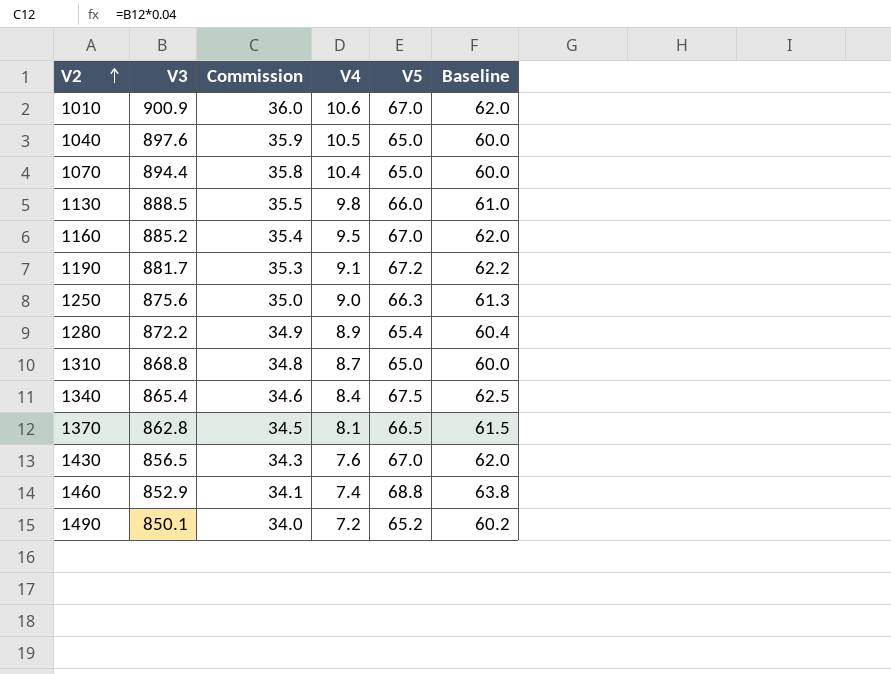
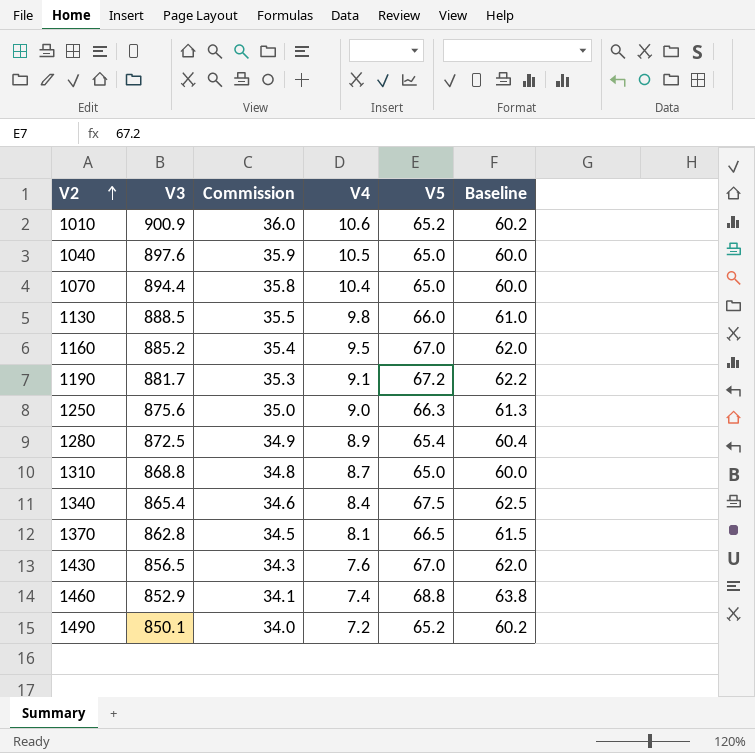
1010 | V5: 67.0 -> 65.2
1010 | Baseline: 62.0 -> 60.2
1280 | V3: 872.2 -> 872.5

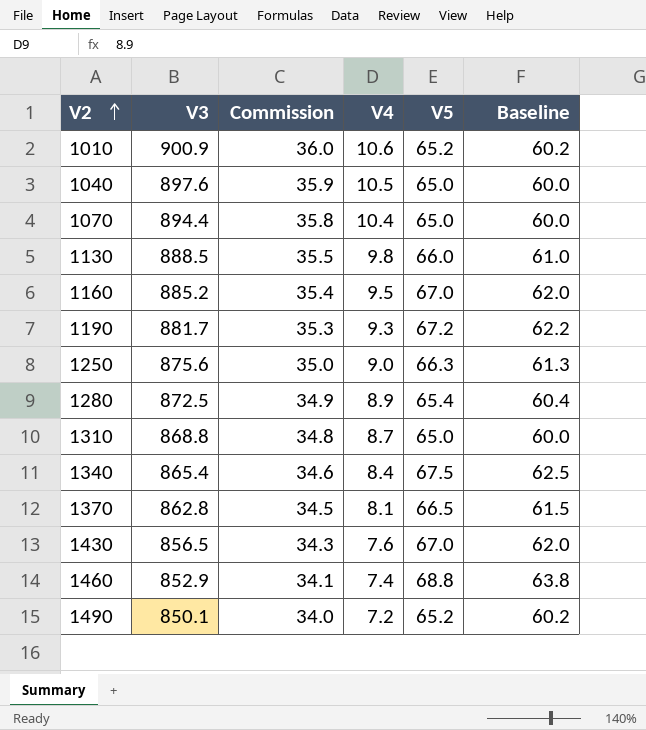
1190 | V4: 9.1 -> 9.3

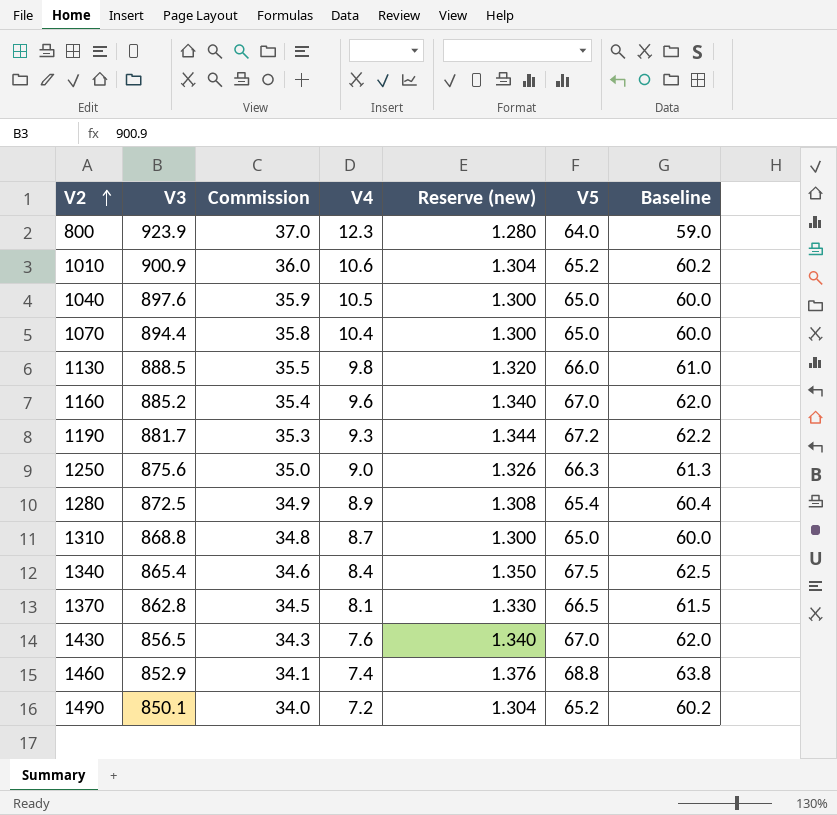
column Reserve (new) | formula: none -> [V5] * 0.02
row 800: none -> 923.9 | 37.0 | 12.3 | 1.280 | 64.0 | 59.0
1160 | V4: 9.5 -> 9.6

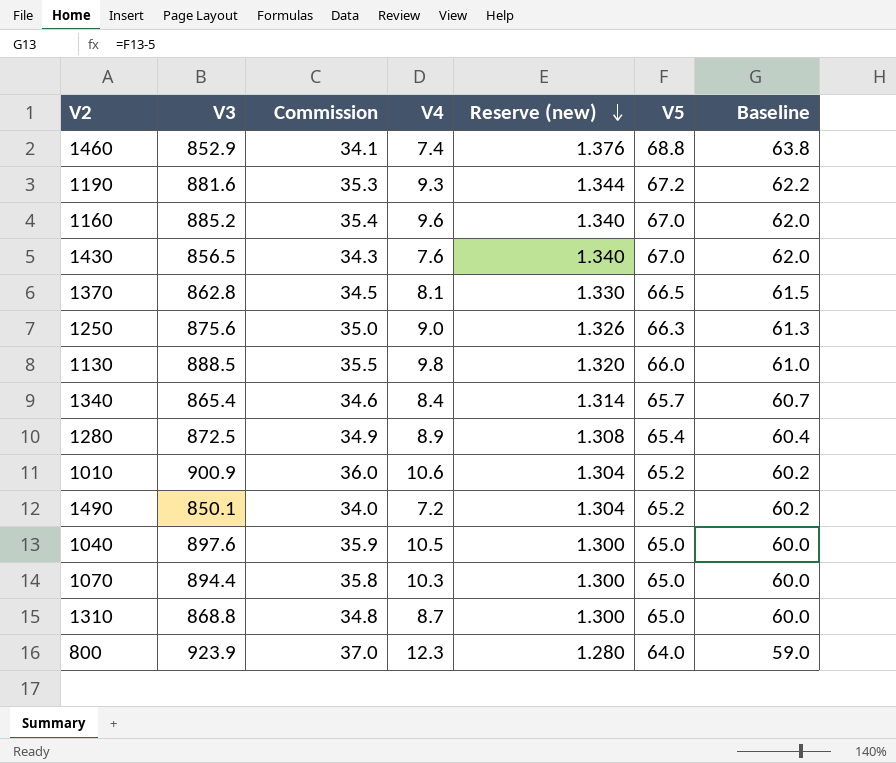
row order: V2 ascending -> Reserve (new) descending
1190 | V3: 881.7 -> 881.6
1340 | Reserve (new): 1.350 -> 1.314
1340 | V5: 67.5 -> 65.7
1340 | Baseline: 62.5 -> 60.7
1070 | V4: 10.4 -> 10.3

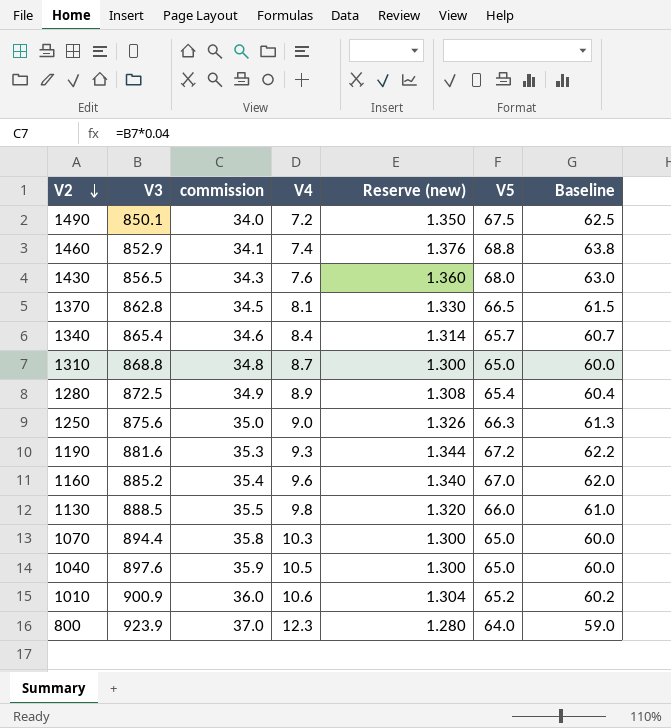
row order: Reserve (new) descending -> V2 descending
column name: Commission -> commission
1490 | Reserve (new): 1.304 -> 1.350
1490 | V5: 65.2 -> 67.5
1490 | Baseline: 60.2 -> 62.5
1430 | Reserve (new): 1.340 -> 1.360
1430 | V5: 67.0 -> 68.0
1430 | Baseline: 62.0 -> 63.0

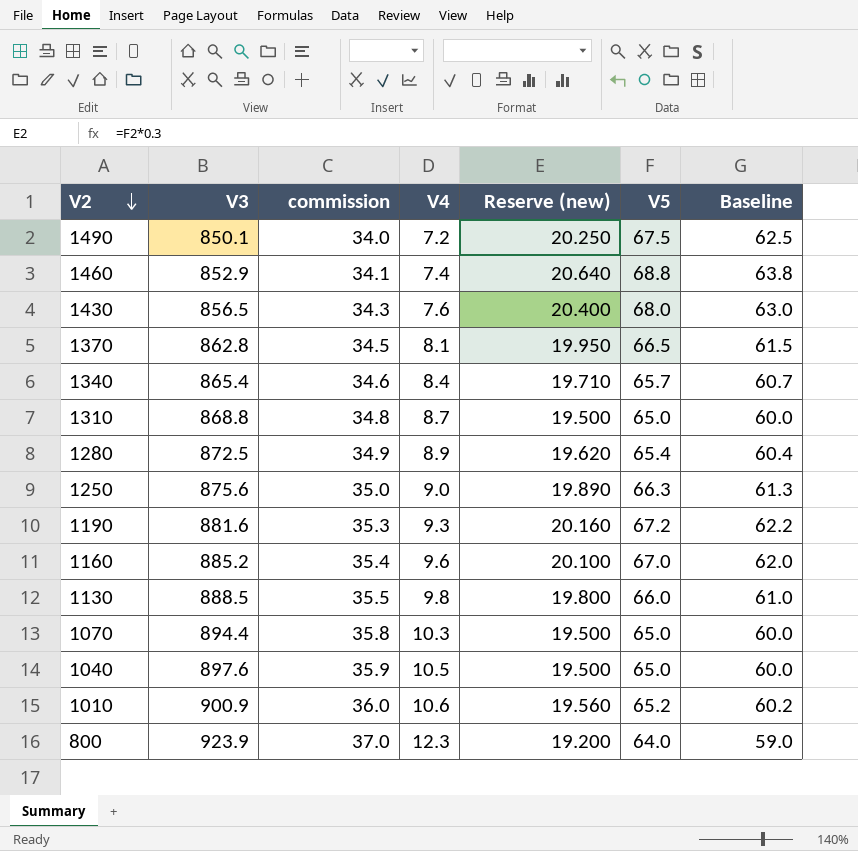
column Reserve (new) | formula: [V5] * 0.02 -> [V5] * 0.3

